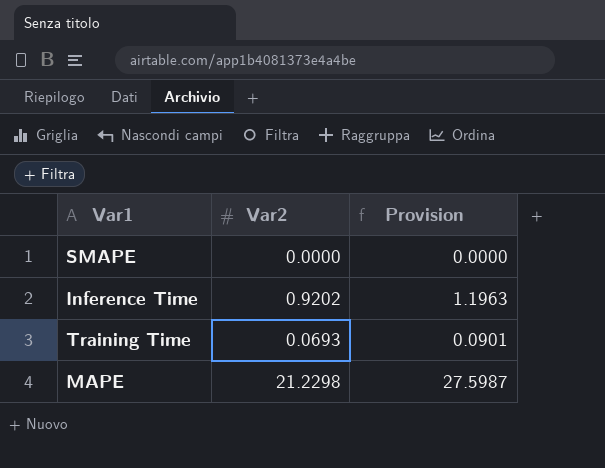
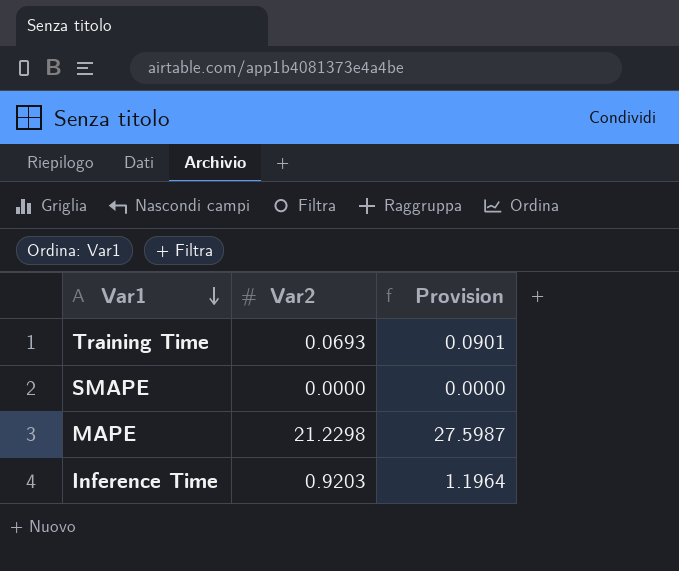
row order: none -> Var1 descending
Inference Time | Var2: 0.9202 -> 0.9203
Inference Time | Provision: 1.1963 -> 1.1964

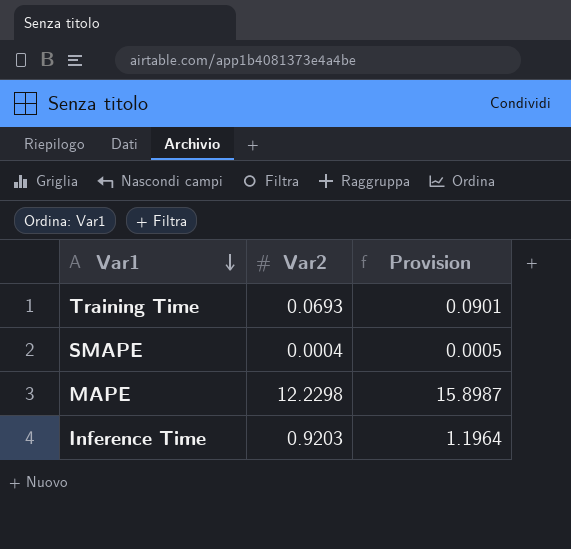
SMAPE | Var2: 0.0000 -> 0.0004
SMAPE | Provision: 0.0000 -> 0.0005
MAPE | Var2: 21.2298 -> 12.2298
MAPE | Provision: 27.5987 -> 15.8987

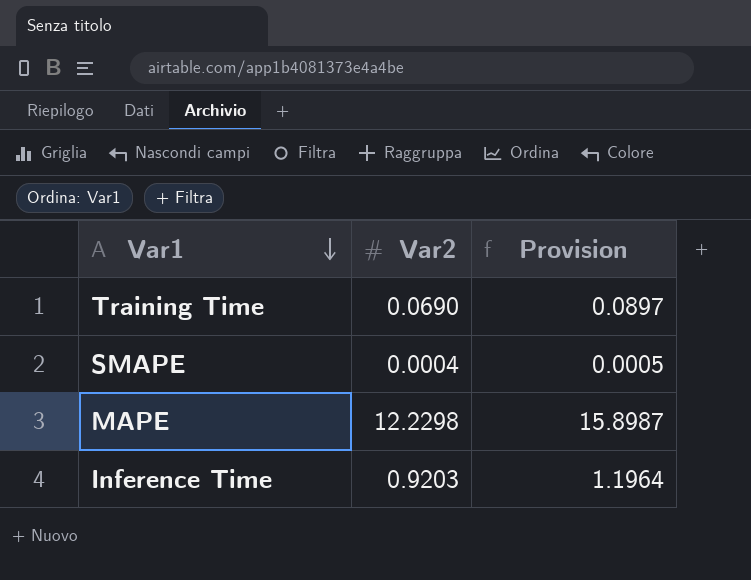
Training Time | Var2: 0.0693 -> 0.0690
Training Time | Provision: 0.0901 -> 0.0897

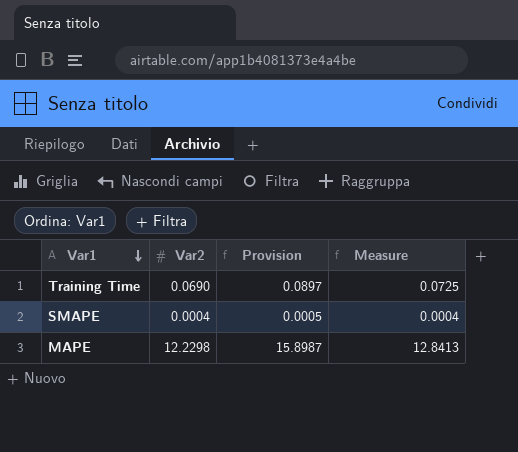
column Measure | formula: none -> [Var2] * 1.05
row Inference Time: 0.9203 | 1.1964 -> none

